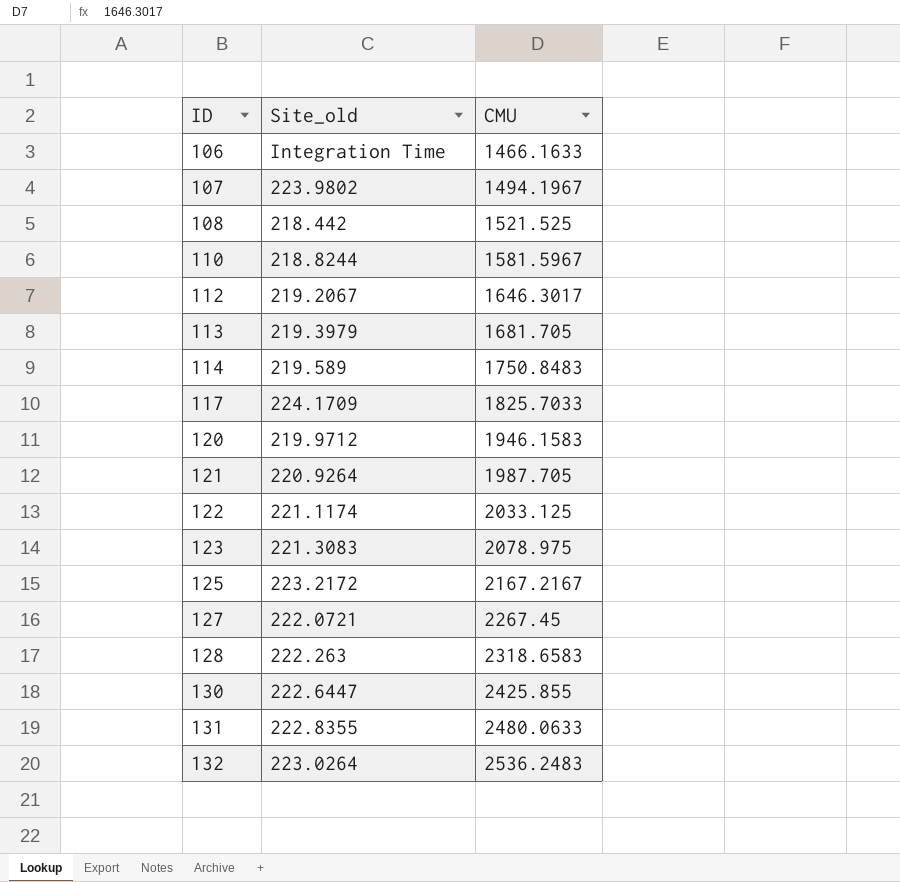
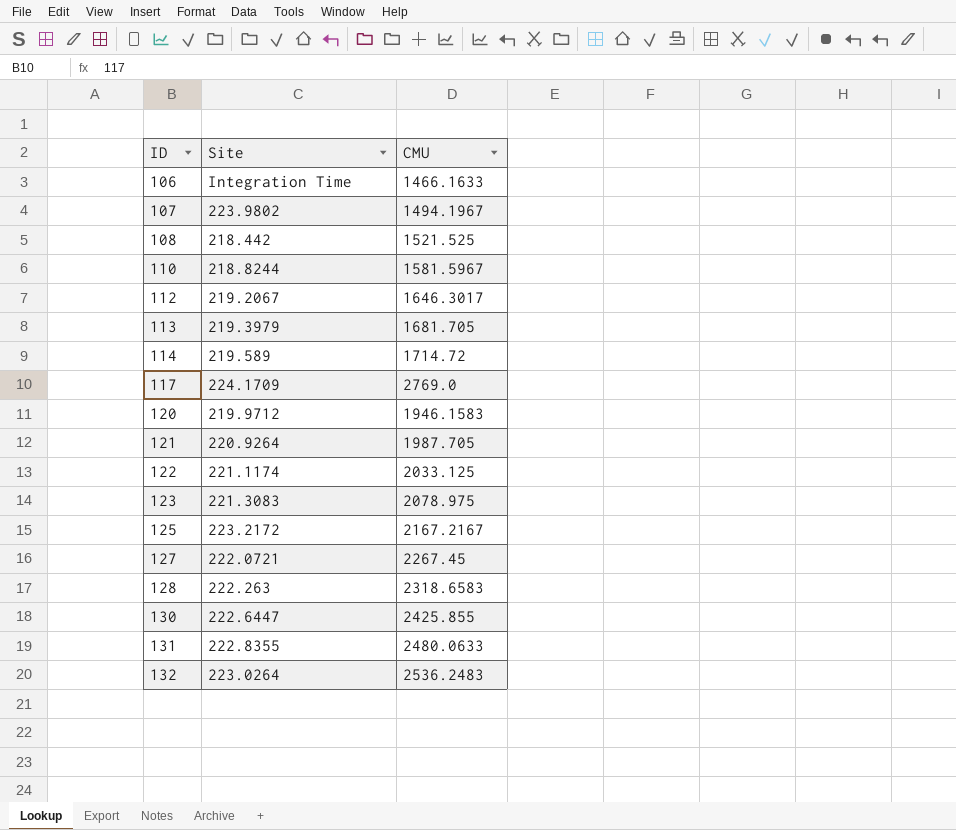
column name: Site_old -> Site
114 | CMU: 1750.8483 -> 1714.72
117 | CMU: 1825.7033 -> 2769.0

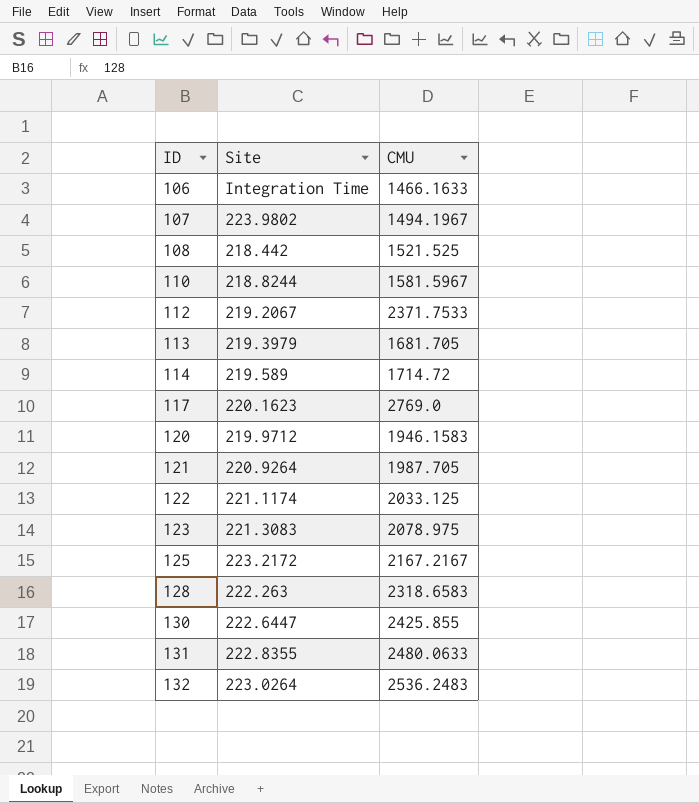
row 127: 222.0721 | 2267.45 -> none
112 | CMU: 1646.3017 -> 2371.7533
117 | Site: 224.1709 -> 220.1623

